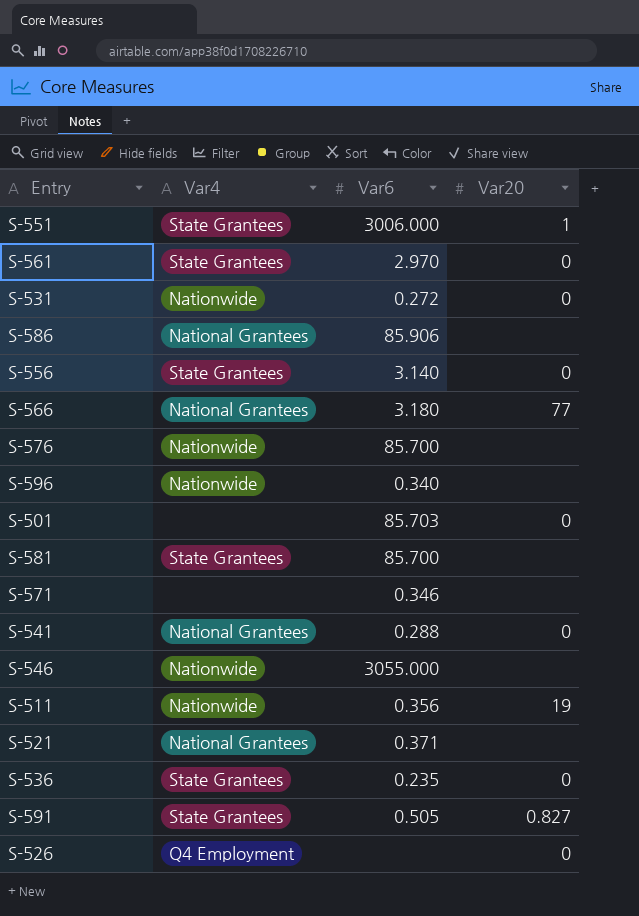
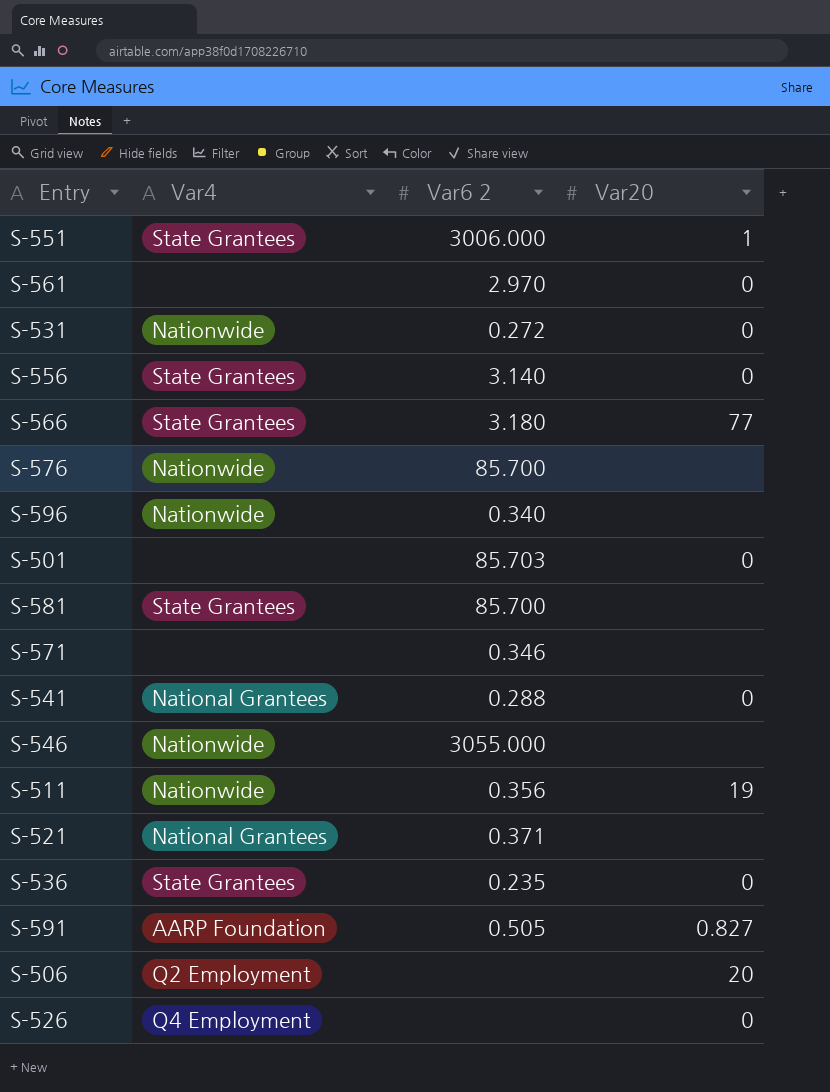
column name: Var6 -> Var6 2
row S-586: National Grantees | 85.906 | none -> none
S-561 | Var4: State Grantees -> none
S-566 | Var4: National Grantees -> State Grantees
S-591 | Var4: State Grantees -> AARP Foundation
row S-506: none -> Q2 Employment | none | 20

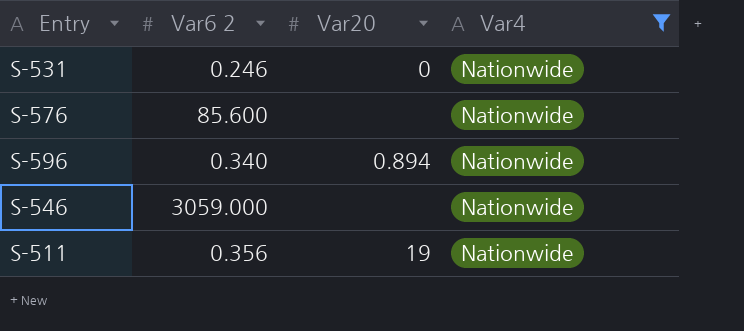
filter: none -> Var4 = Nationwide
column Var4 | position: 2 -> 4
S-531 | Var6 2: 0.272 -> 0.246
S-576 | Var6 2: 85.700 -> 85.600
S-596 | Var20: none -> 0.894
S-546 | Var6 2: 3055.000 -> 3059.000

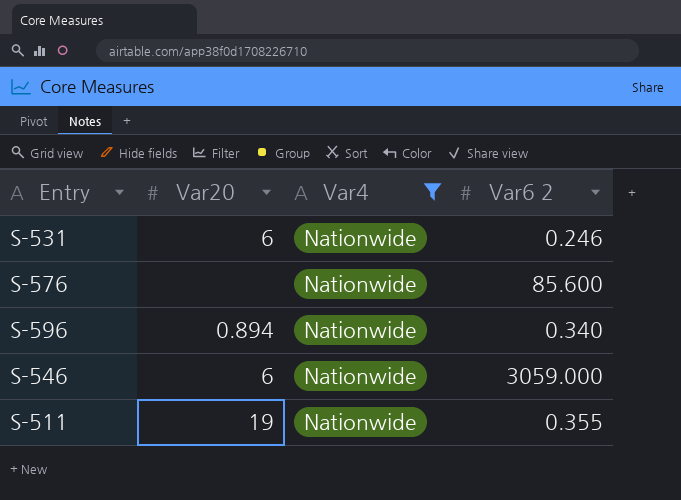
column Var6 2 | position: 2 -> 4
S-531 | Var20: 0 -> 6
S-546 | Var20: none -> 6
S-511 | Var6 2: 0.356 -> 0.355

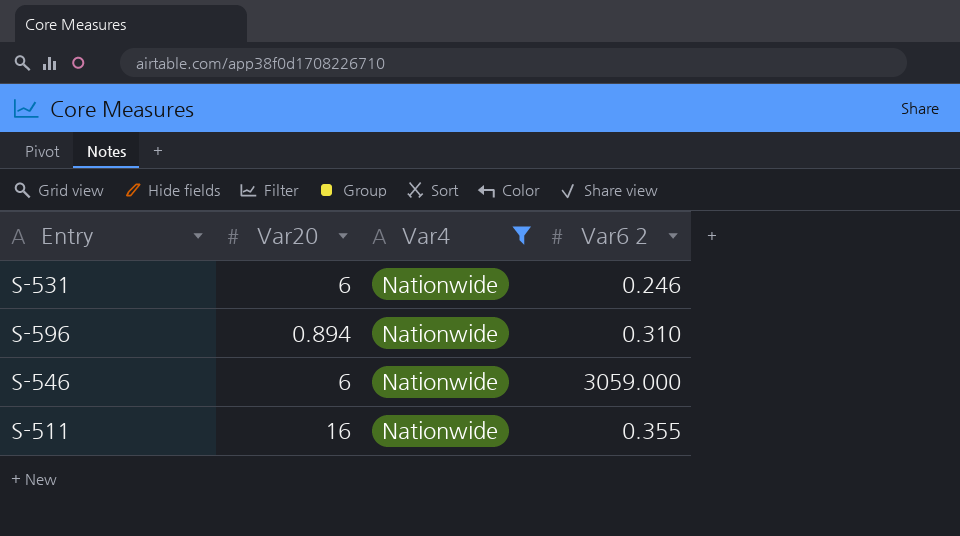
row S-576: none | Nationwide | 85.600 -> none
S-596 | Var6 2: 0.340 -> 0.310
S-511 | Var20: 19 -> 16

